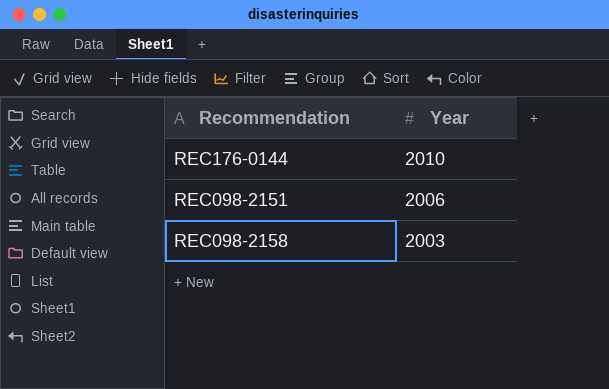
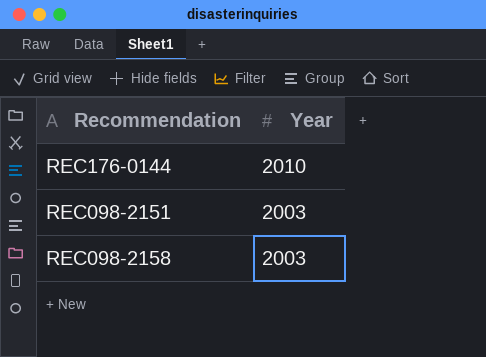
REC098-2151 | Year: 2006 -> 2003

